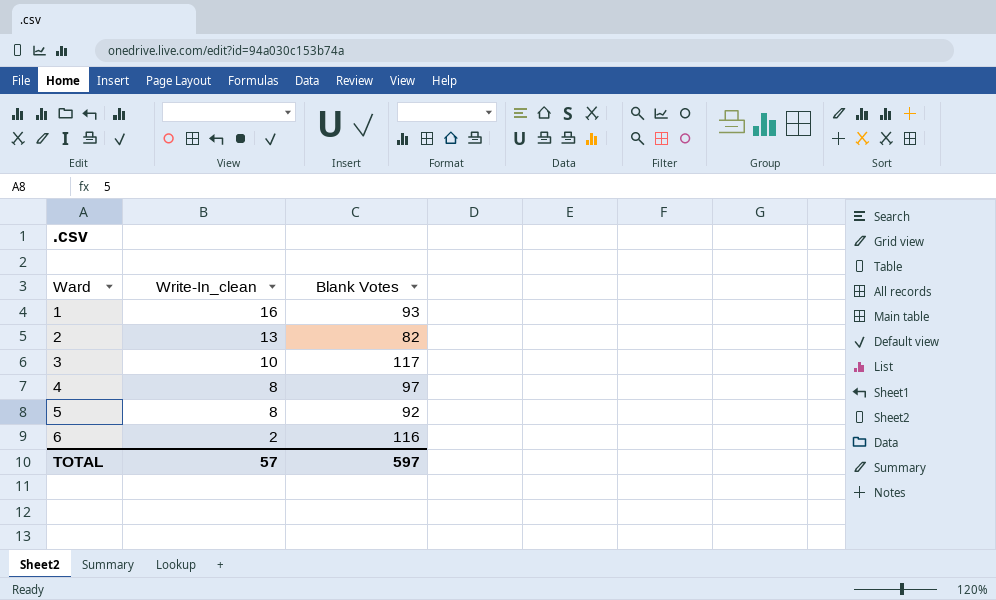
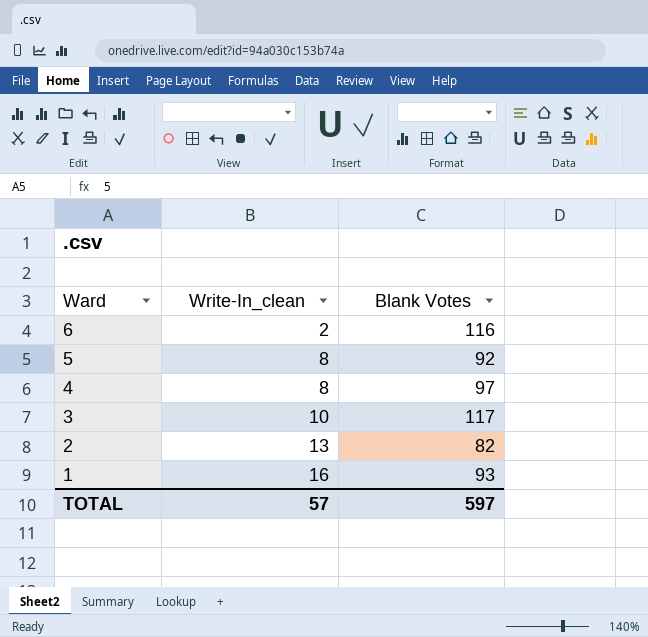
row order: Ward ascending -> Ward descending

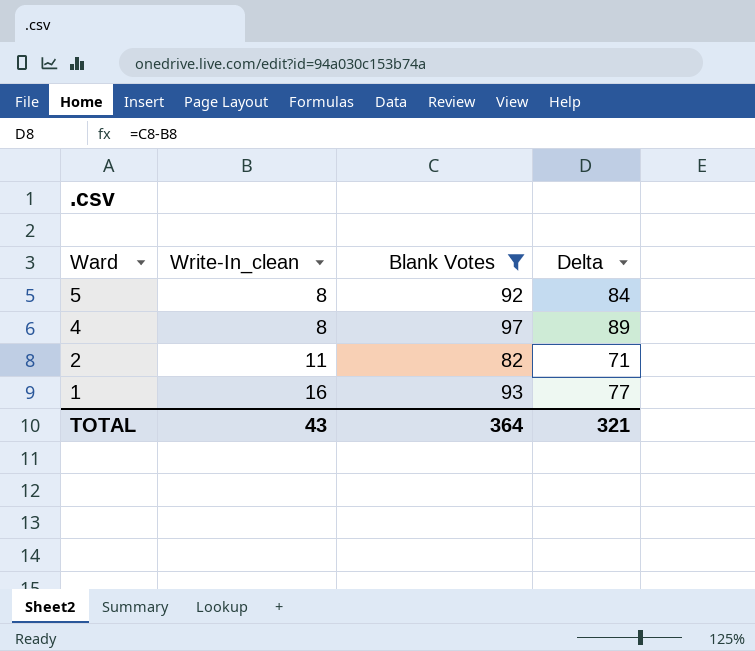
filter: none -> Blank Votes <= 97
column Delta | formula: none -> [Blank Votes] - [Write-In_clean]
2 | Write-In_clean: 13 -> 11
TOTAL | Write-In_clean: 57 -> 43
TOTAL | Blank Votes: 597 -> 364

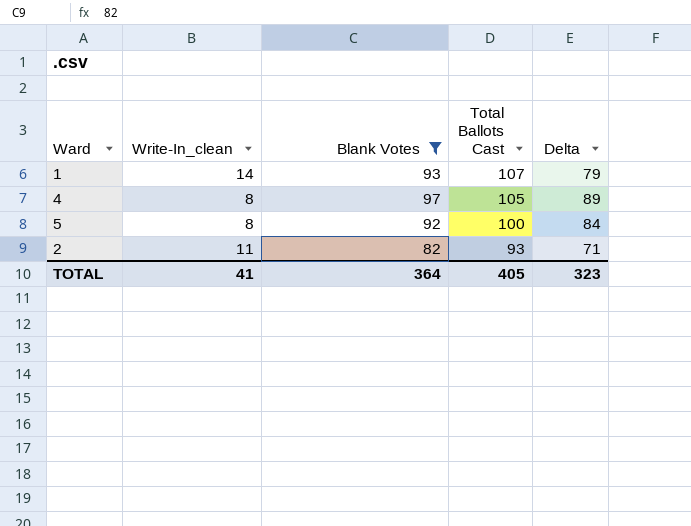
row order: Ward descending -> Total Ballots Cast descending
column Total Ballots Cast | formula: none -> [Write-In_clean] + [Blank Votes]
1 | Write-In_clean: 16 -> 14
1 | Delta: 77 -> 79
TOTAL | Write-In_clean: 43 -> 41
TOTAL | Delta: 321 -> 323

